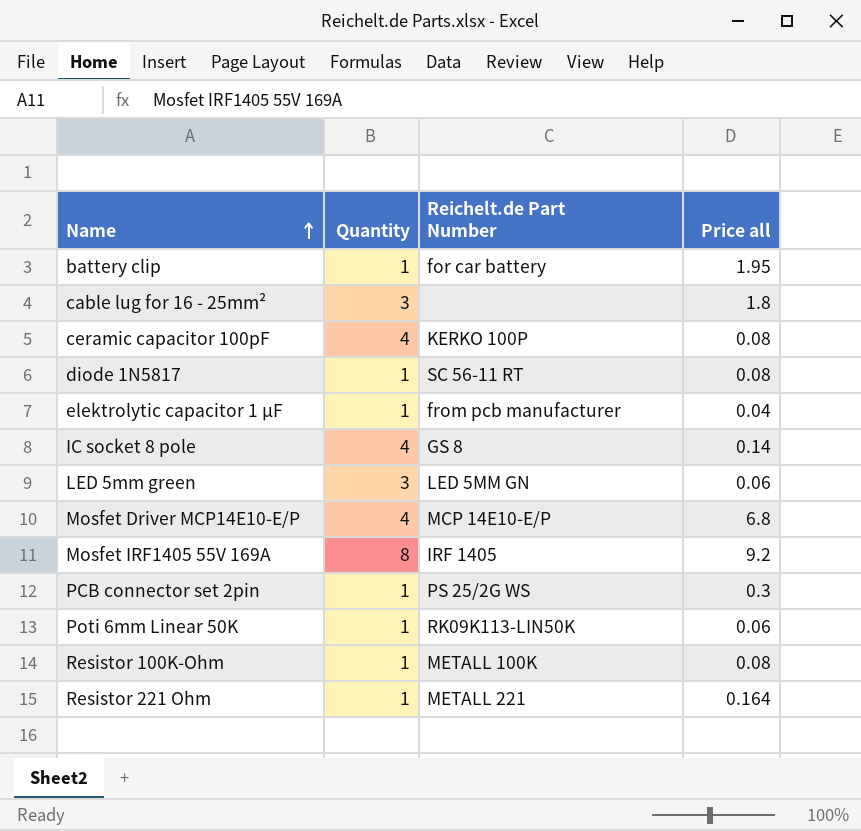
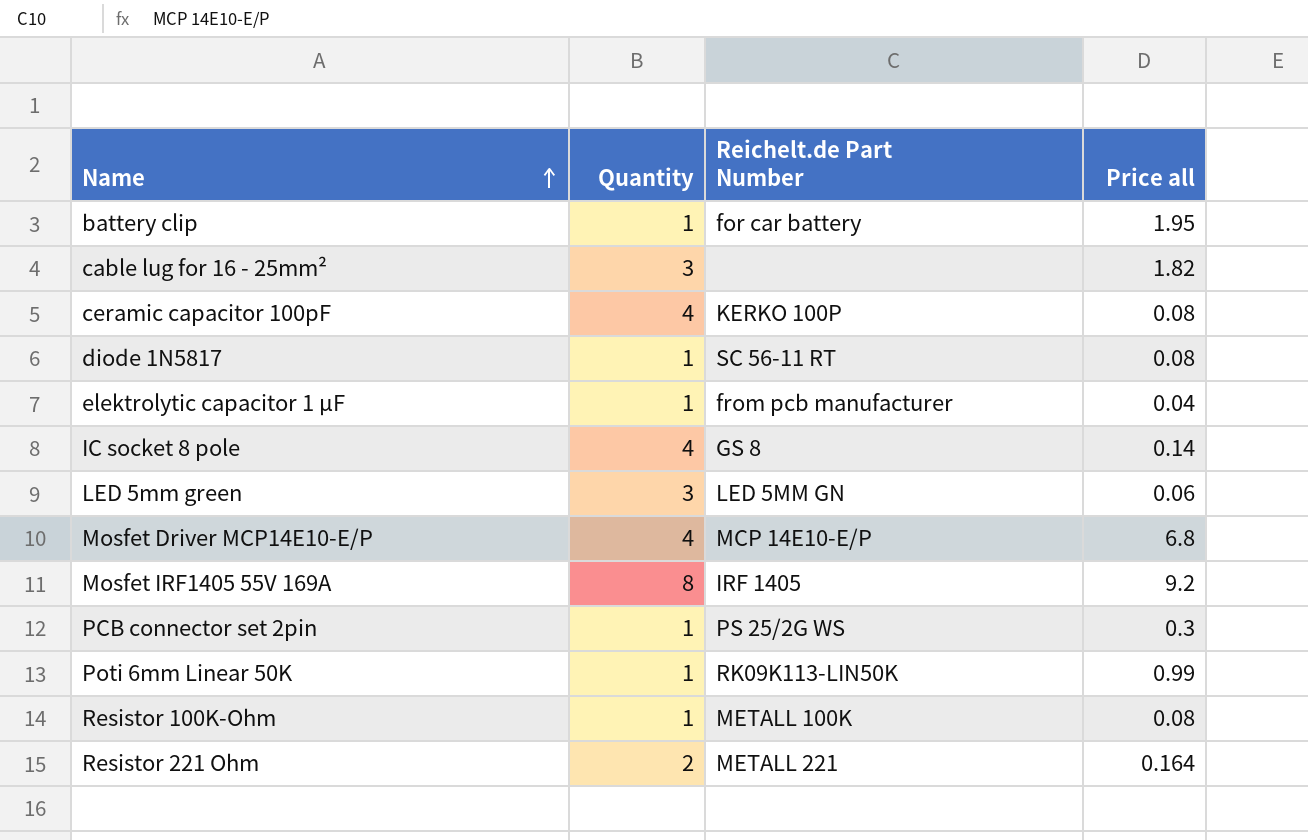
cable lug for 16 - 25mm² | Price all: 1.8 -> 1.82
Poti 6mm Linear 50K | Price all: 0.06 -> 0.99
Resistor 221 Ohm | Quantity: 1 -> 2

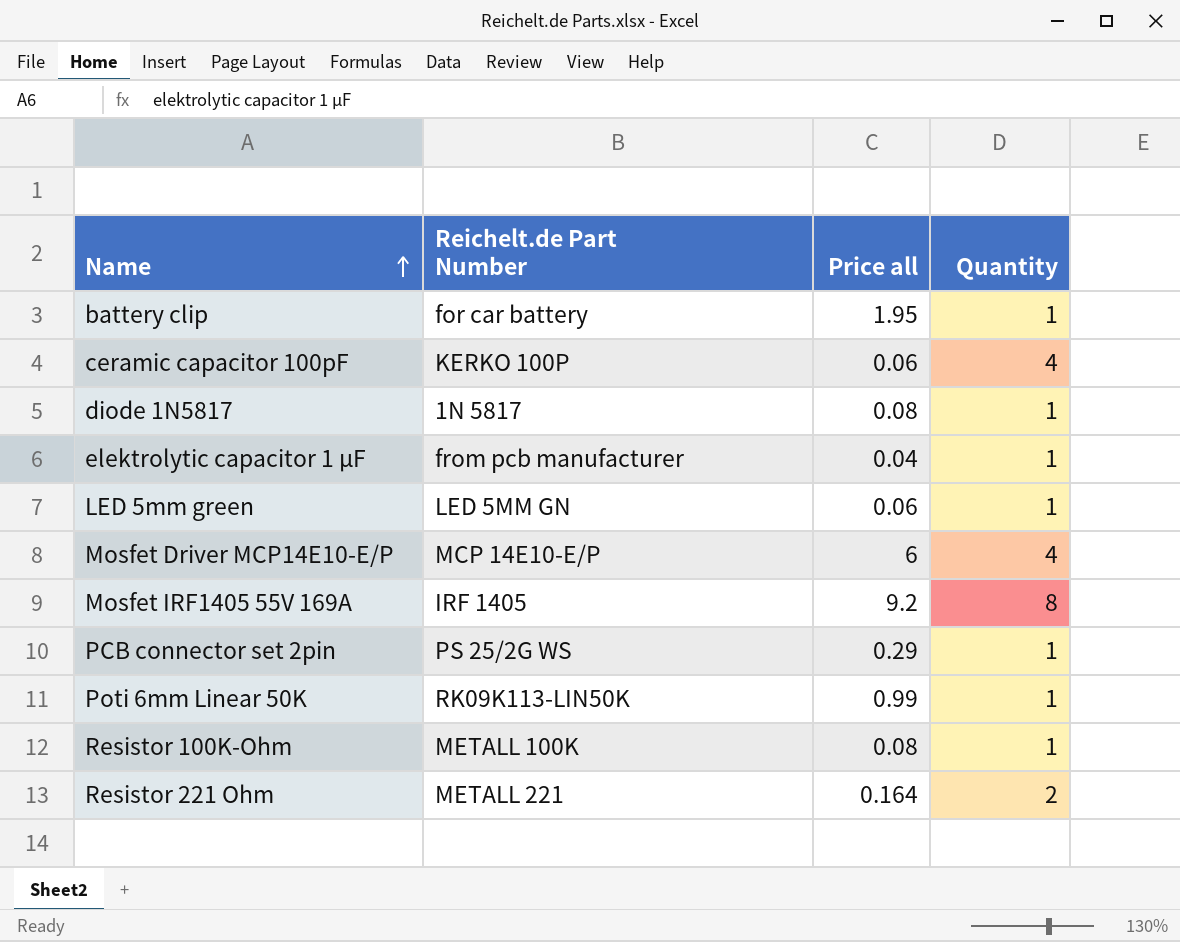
column Quantity | position: 2 -> 4
row cable lug for 16 - 25mm²: 3 | none | 1.82 -> none
row IC socket 8 pole: 4 | GS 8 | 0.14 -> none
ceramic capacitor 100pF | Price all: 0.08 -> 0.06
diode 1N5817 | Reichelt.de Part Number: SC 56-11 RT -> 1N 5817
LED 5mm green | Quantity: 3 -> 1
Mosfet Driver MCP14E10-E/P | Price all: 6.8 -> 6
PCB connector set 2pin | Price all: 0.3 -> 0.29

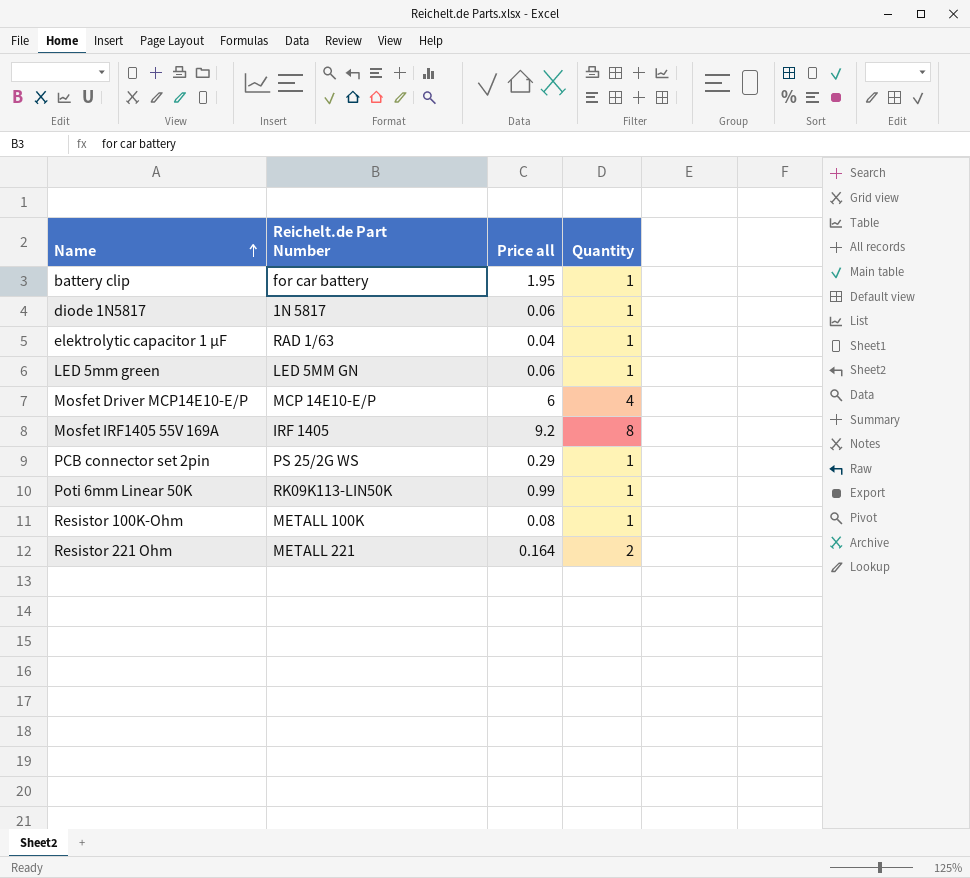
row ceramic capacitor 100pF: KERKO 100P | 0.06 | 4 -> none
diode 1N5817 | Price all: 0.08 -> 0.06
elektrolytic capacitor 1 µF | Reichelt.de Part Number: from pcb manufacturer -> RAD 1/63

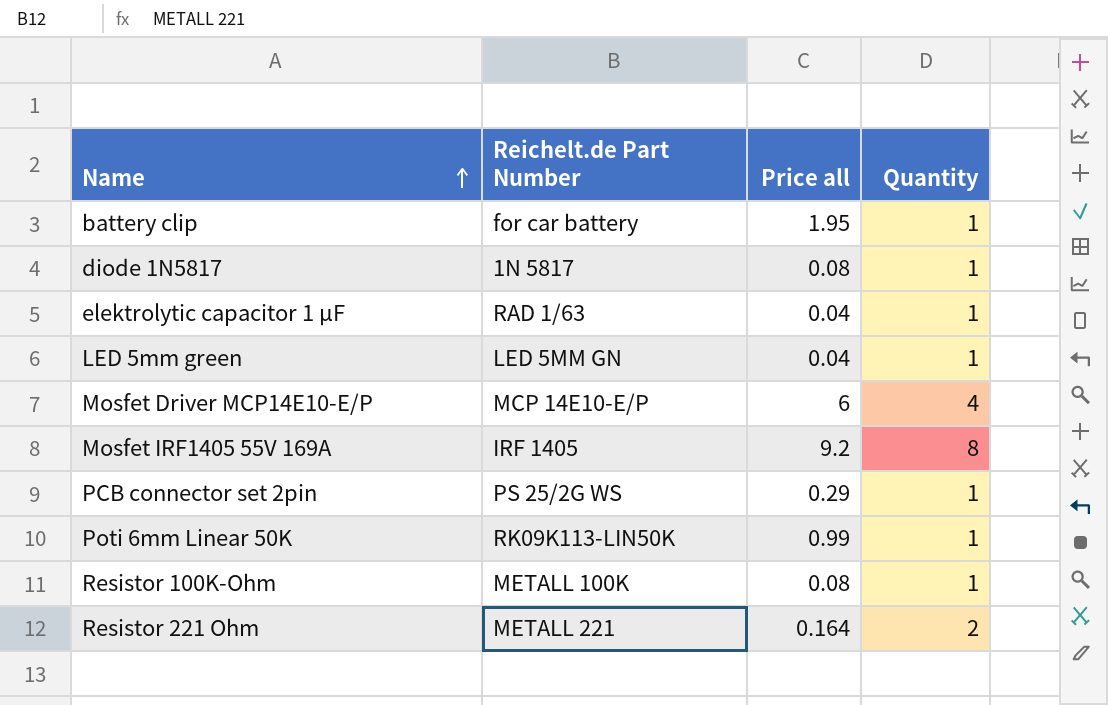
diode 1N5817 | Price all: 0.06 -> 0.08
LED 5mm green | Price all: 0.06 -> 0.04

